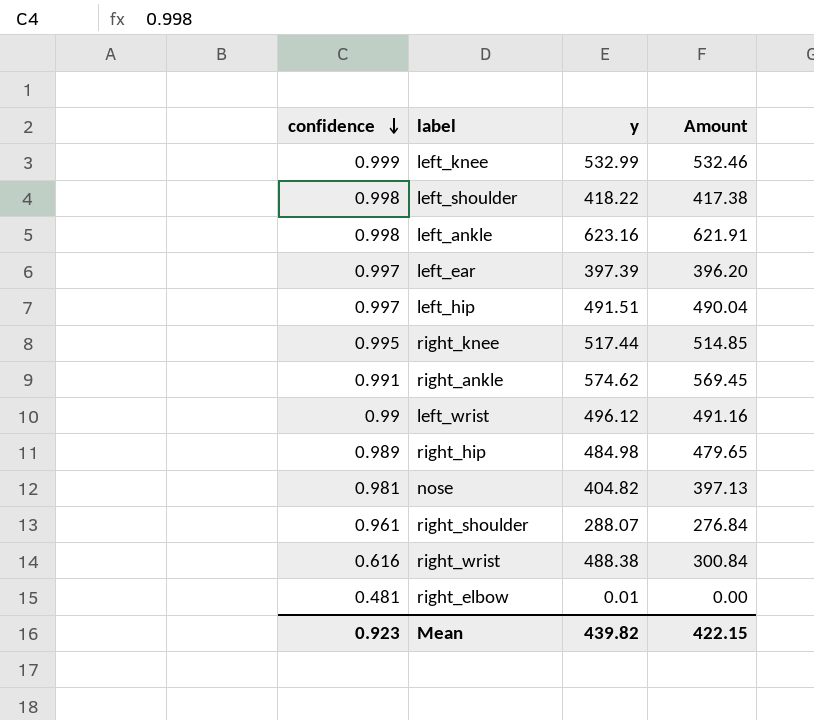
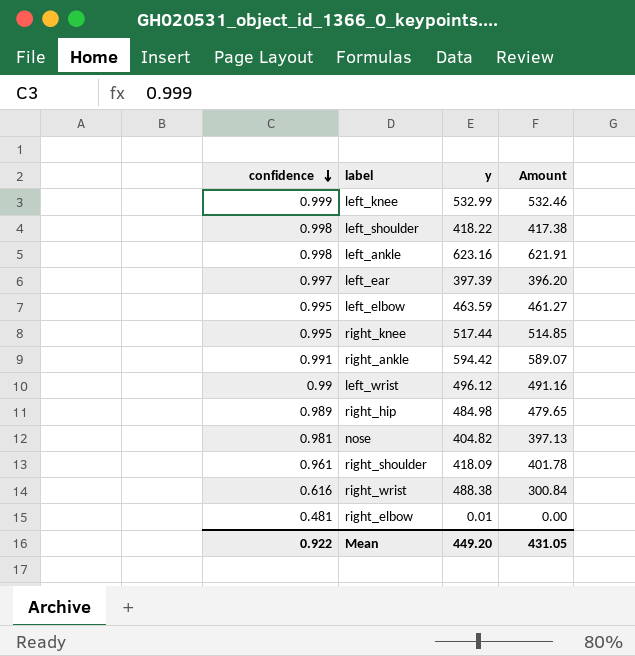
row left_hip: 0.997 | 491.51 | 490.04 -> none
row left_elbow: none -> 0.995 | 463.59 | 461.27
right_ankle | y: 574.62 -> 594.42
right_ankle | Amount: 569.45 -> 589.07
right_shoulder | y: 288.07 -> 418.09
right_shoulder | Amount: 276.84 -> 401.78
Mean | confidence: 0.923 -> 0.922
Mean | y: 439.82 -> 449.20
Mean | Amount: 422.15 -> 431.05

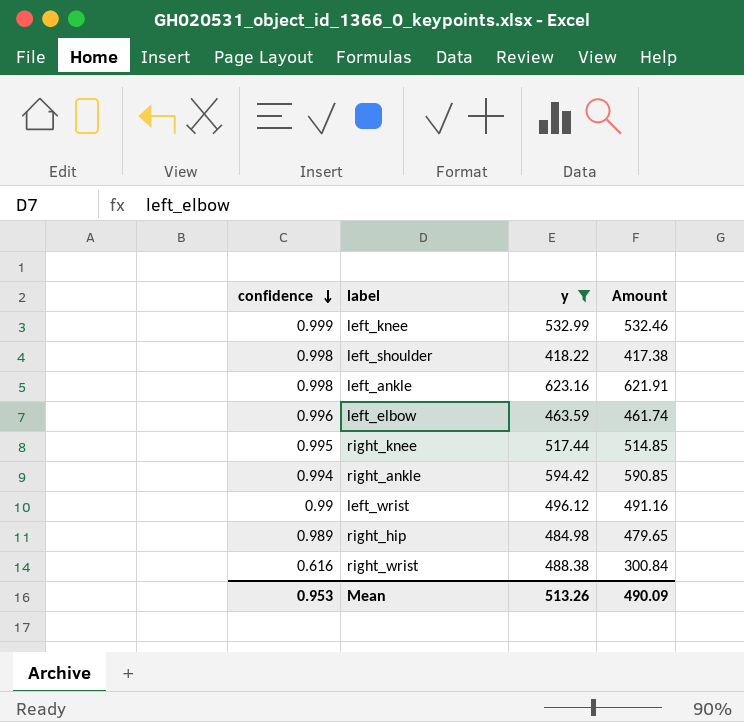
filter: none -> y >= 418.22
left_elbow | confidence: 0.995 -> 0.996
left_elbow | Amount: 461.27 -> 461.74
right_ankle | confidence: 0.991 -> 0.994
right_ankle | Amount: 589.07 -> 590.85
Mean | confidence: 0.922 -> 0.953
Mean | y: 449.20 -> 513.26
Mean | Amount: 431.05 -> 490.09

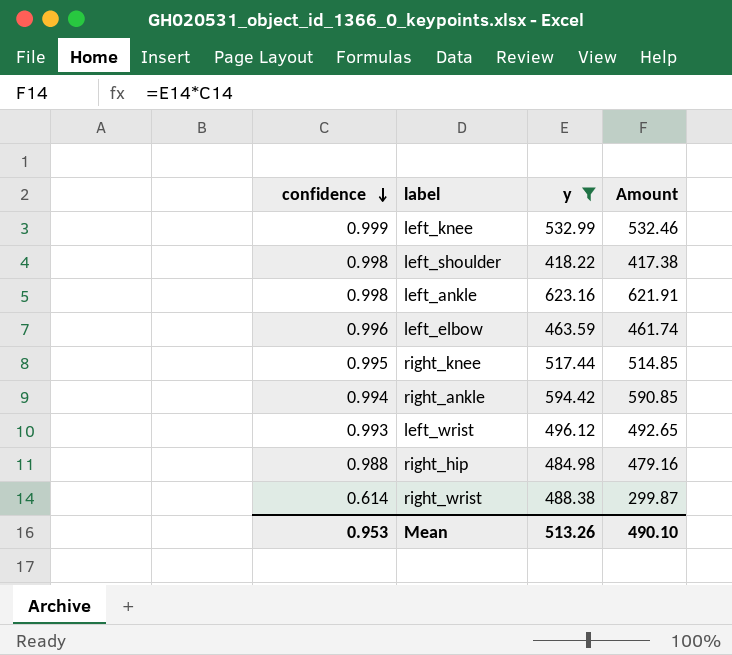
left_wrist | confidence: 0.99 -> 0.993
left_wrist | Amount: 491.16 -> 492.65
right_hip | confidence: 0.989 -> 0.988
right_hip | Amount: 479.65 -> 479.16
right_wrist | confidence: 0.616 -> 0.614
right_wrist | Amount: 300.84 -> 299.87
Mean | Amount: 490.09 -> 490.10

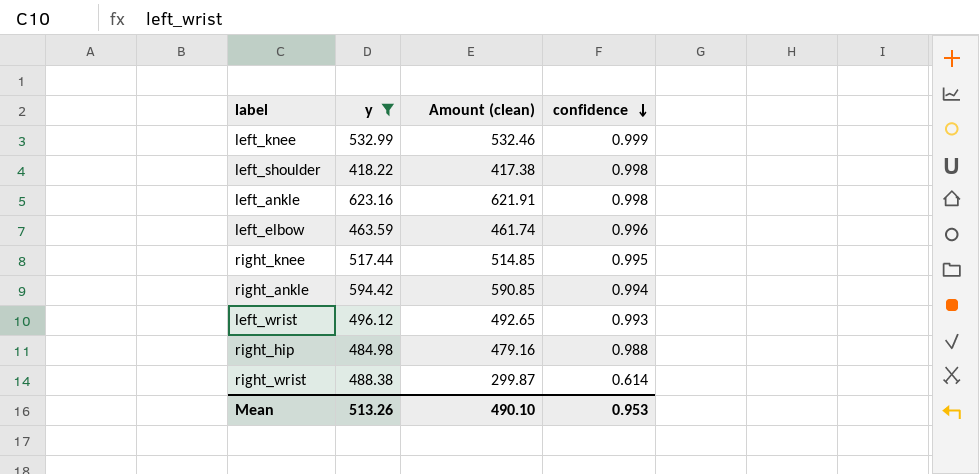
column name: Amount -> Amount (clean)
column confidence | position: 1 -> 4

